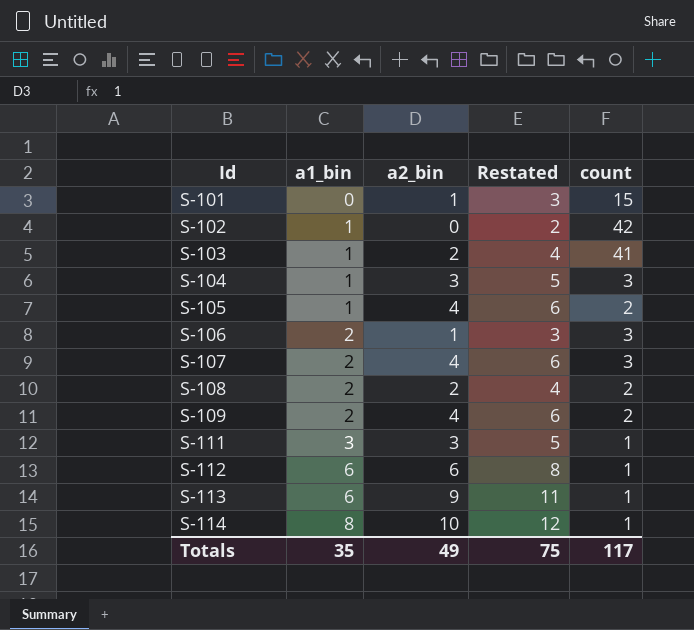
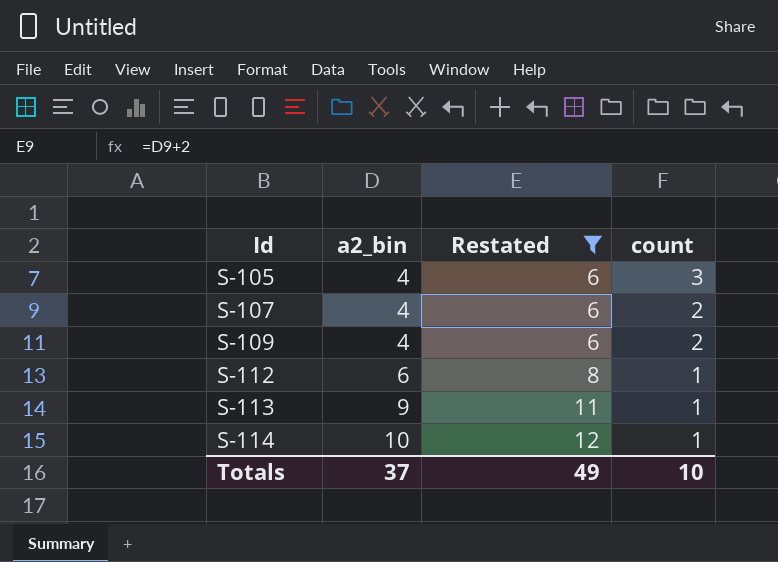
filter: none -> Restated >= 6
column a1_bin | position: 2 -> none
S-105 | count: 2 -> 3
S-107 | count: 3 -> 2
Totals | a2_bin: 49 -> 37
Totals | Restated: 75 -> 49
Totals | count: 117 -> 10

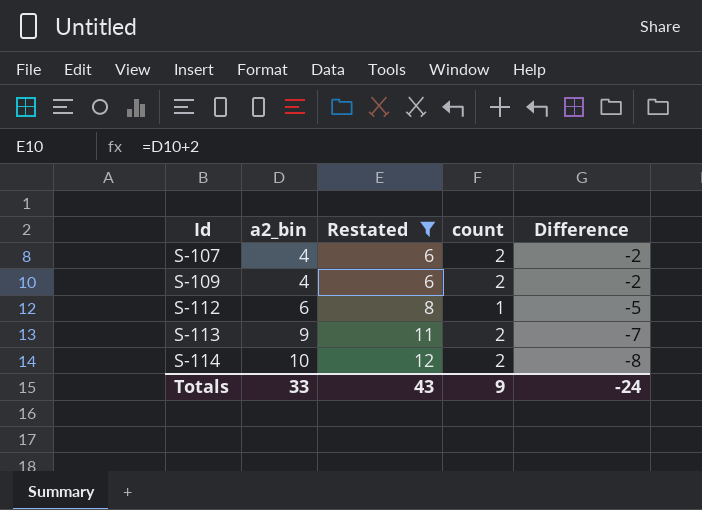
column Difference | formula: none -> [count] - [a2_bin]
row S-105: 4 | 6 | 3 -> none
S-113 | count: 1 -> 2
S-114 | count: 1 -> 2
Totals | a2_bin: 37 -> 33
Totals | Restated: 49 -> 43
Totals | count: 10 -> 9

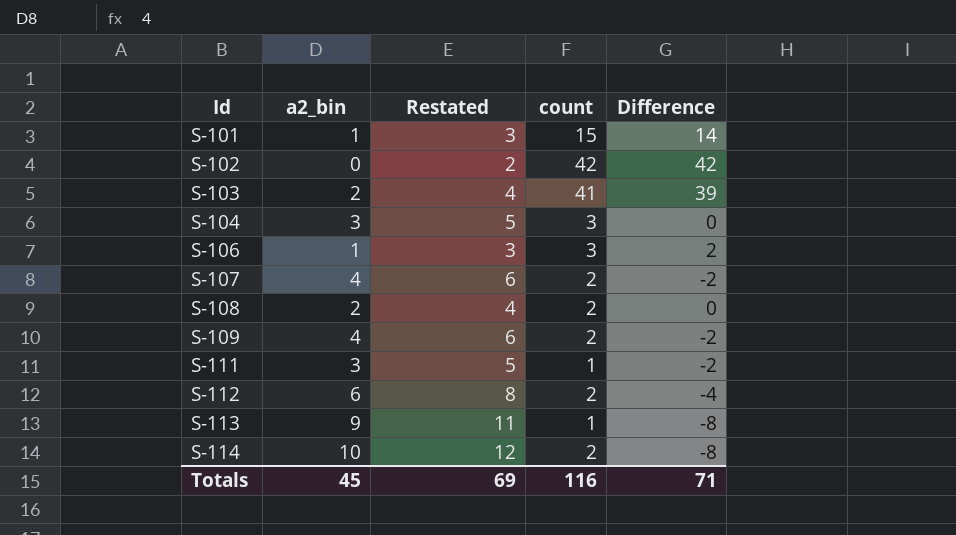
filter: Restated >= 6 -> none
S-112 | count: 1 -> 2
S-112 | Difference: -5 -> -4
S-113 | count: 2 -> 1
S-113 | Difference: -7 -> -8
Totals | a2_bin: 33 -> 45
Totals | Restated: 43 -> 69
Totals | count: 9 -> 116
Totals | Difference: -24 -> 71

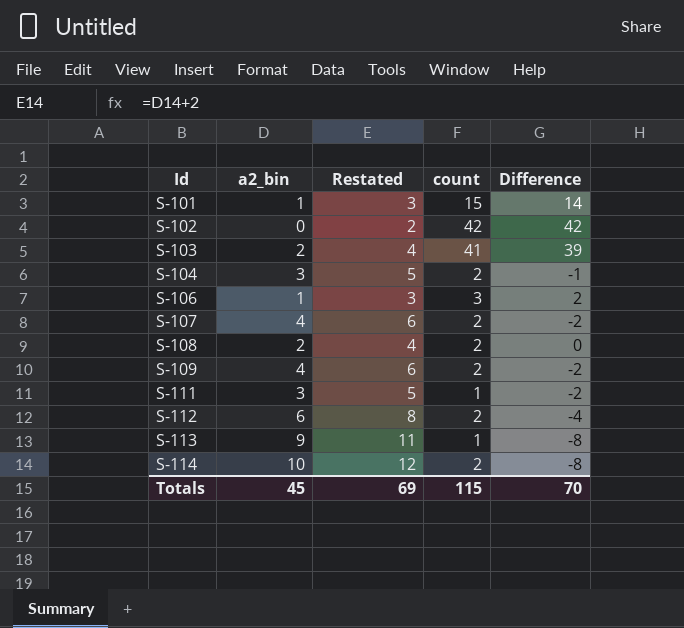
S-104 | count: 3 -> 2
S-104 | Difference: 0 -> -1
Totals | count: 116 -> 115
Totals | Difference: 71 -> 70

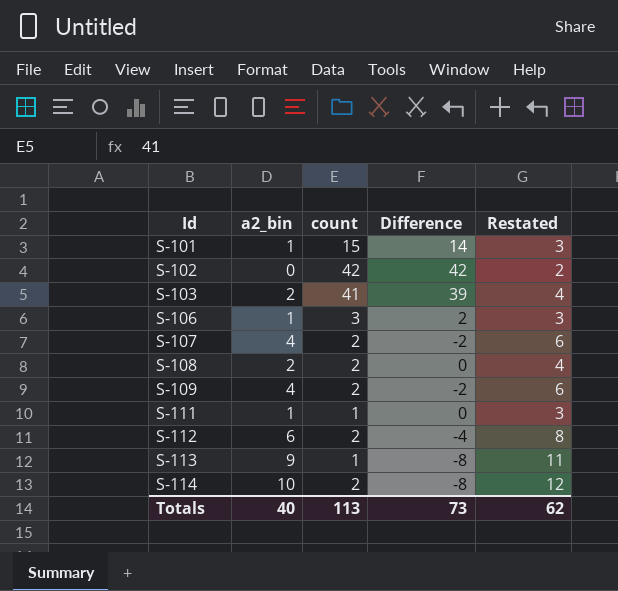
column Restated | position: 3 -> 5
row S-104: 3 | 5 | 2 | -1 -> none
S-111 | a2_bin: 3 -> 1
S-111 | Difference: -2 -> 0
S-111 | Restated: 5 -> 3
Totals | a2_bin: 45 -> 40
Totals | count: 115 -> 113
Totals | Difference: 70 -> 73
Totals | Restated: 69 -> 62

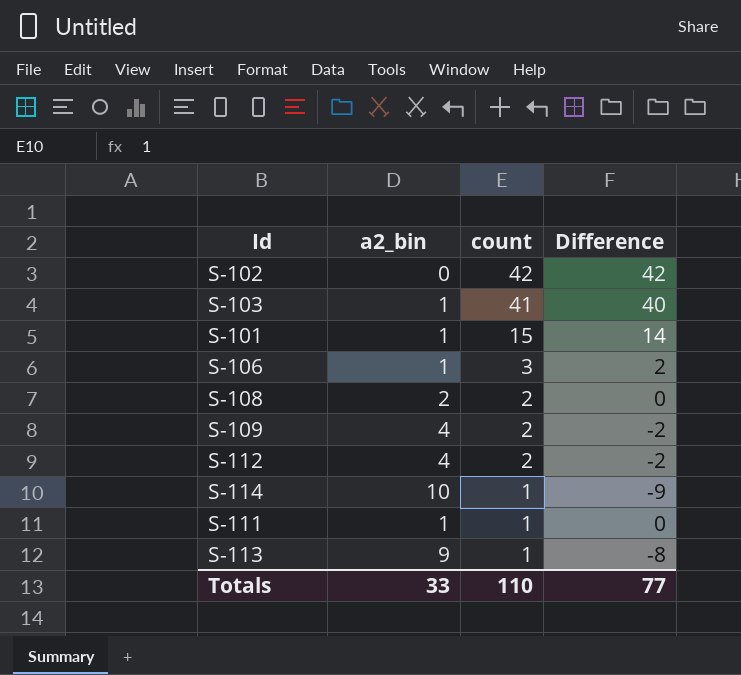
row order: Id ascending -> count descending
column Restated | formula: [a2_bin] + 2 -> none
row S-107: 4 | 2 | -2 | 6 -> none
S-103 | a2_bin: 2 -> 1
S-103 | Difference: 39 -> 40
S-112 | a2_bin: 6 -> 4
S-112 | Difference: -4 -> -2
S-114 | count: 2 -> 1
S-114 | Difference: -8 -> -9
Totals | a2_bin: 40 -> 33
Totals | count: 113 -> 110
Totals | Difference: 73 -> 77

